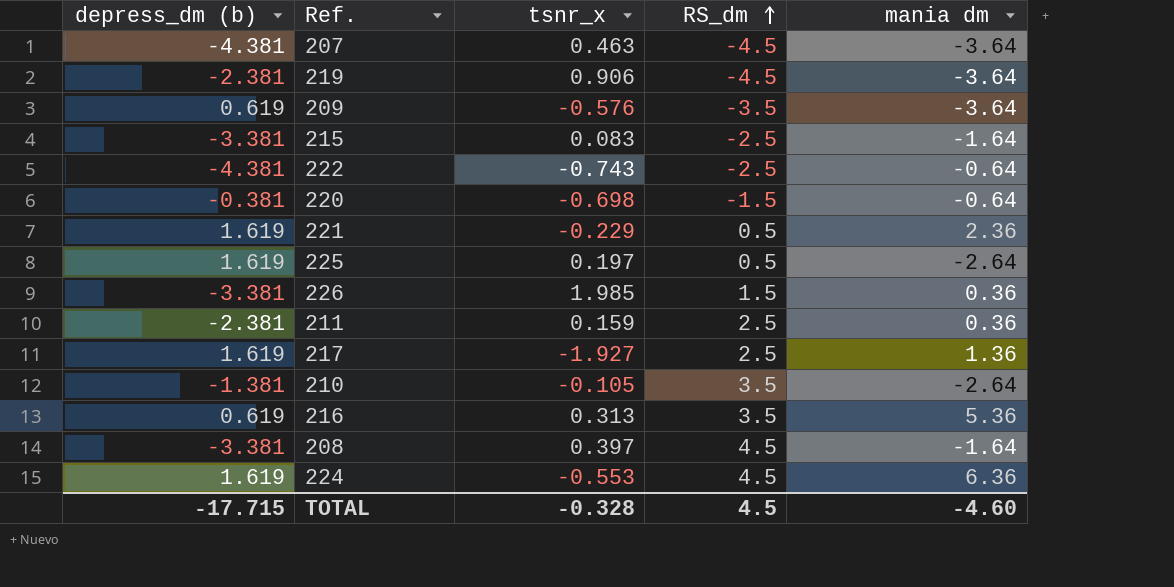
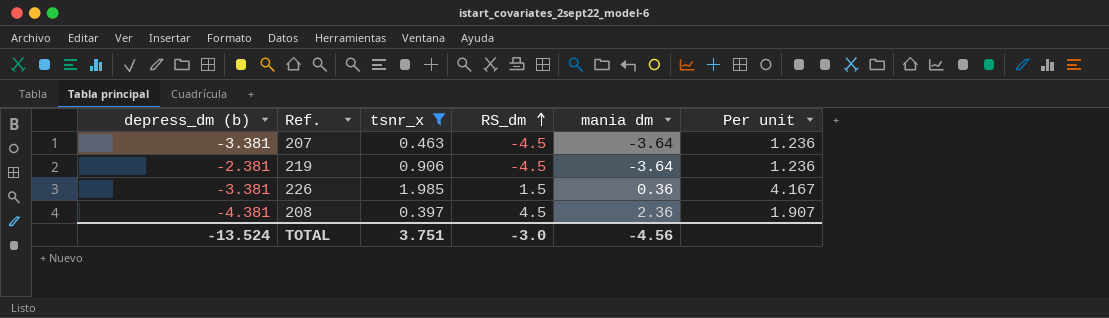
filter: none -> tsnr_x >= 0.397
column Per unit | formula: none -> [RS_dm] / [mania dm]
207 | depress_dm (b): -4.381 -> -3.381
208 | depress_dm (b): -3.381 -> -4.381
208 | mania dm: -1.64 -> 2.36
TOTAL | depress_dm (b): -17.715 -> -13.524
TOTAL | tsnr_x: -0.328 -> 3.751
TOTAL | RS_dm: 4.5 -> -3.0
TOTAL | mania dm: -4.60 -> -4.56

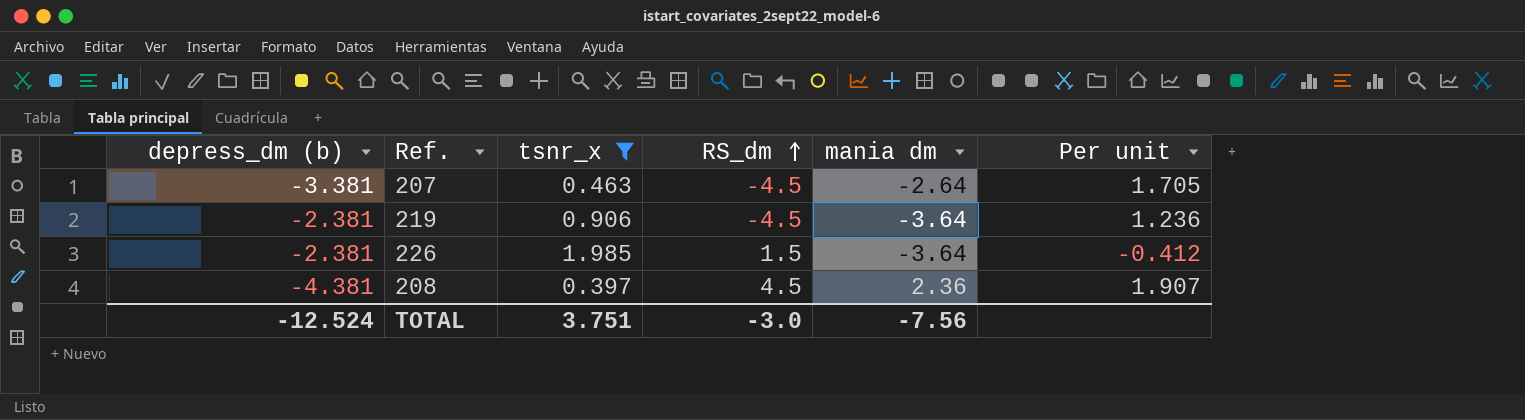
207 | mania dm: -3.64 -> -2.64
207 | Per unit: 1.236 -> 1.705
226 | depress_dm (b): -3.381 -> -2.381
226 | mania dm: 0.36 -> -3.64
226 | Per unit: 4.167 -> -0.412
TOTAL | depress_dm (b): -13.524 -> -12.524
TOTAL | mania dm: -4.56 -> -7.56

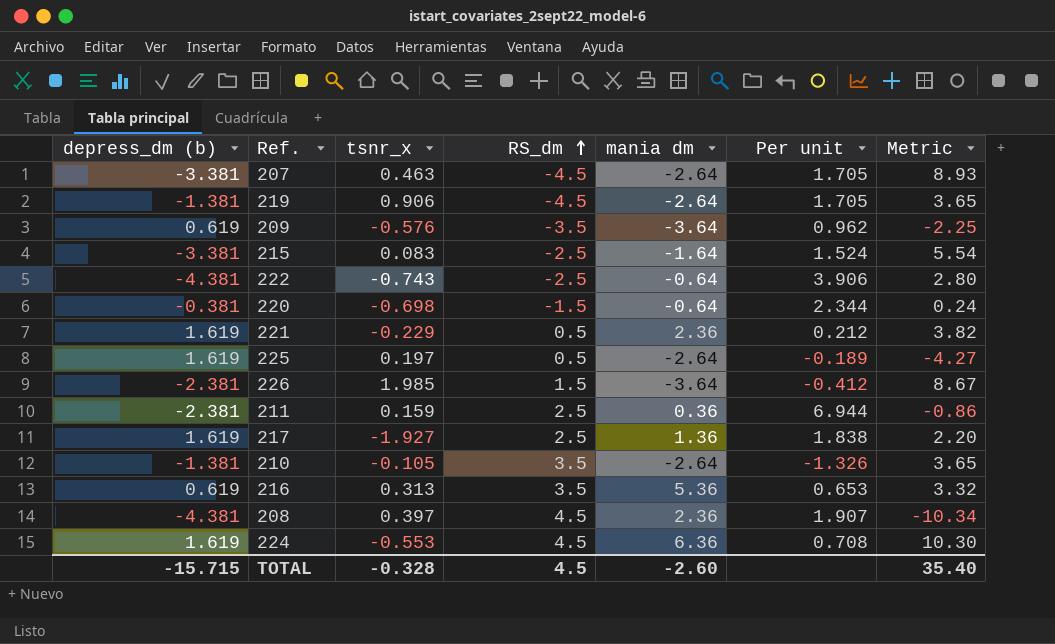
filter: tsnr_x >= 0.397 -> none
column Metric | formula: none -> [depress_dm (b)] * [mania dm]
219 | depress_dm (b): -2.381 -> -1.381
219 | mania dm: -3.64 -> -2.64
219 | Per unit: 1.236 -> 1.705
TOTAL | depress_dm (b): -12.524 -> -15.715
TOTAL | tsnr_x: 3.751 -> -0.328
TOTAL | RS_dm: -3.0 -> 4.5
TOTAL | mania dm: -7.56 -> -2.60

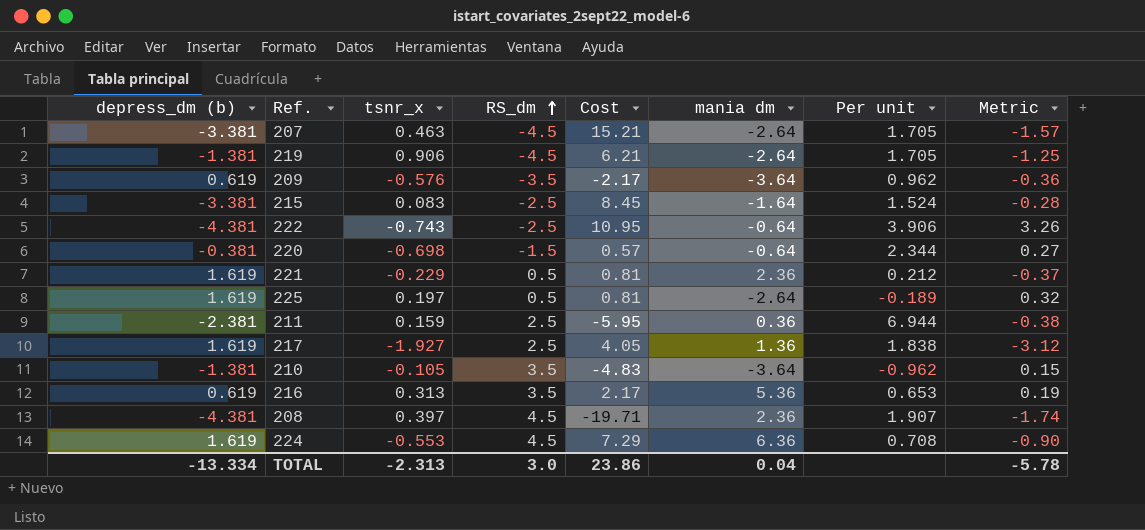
column Cost | formula: none -> [depress_dm (b)] * [RS_dm]
column Metric | formula: [depress_dm (b)] * [mania dm] -> [depress_dm (b)] * [tsnr_x]
row 226: -2.381 | 1.985 | 1.5 | -3.64 | -0.412 | 8.67 -> none
210 | mania dm: -2.64 -> -3.64
210 | Per unit: -1.326 -> -0.962
TOTAL | depress_dm (b): -15.715 -> -13.334
TOTAL | tsnr_x: -0.328 -> -2.313
TOTAL | RS_dm: 4.5 -> 3.0
TOTAL | mania dm: -2.60 -> 0.04
TOTAL | Metric: 35.40 -> -5.78

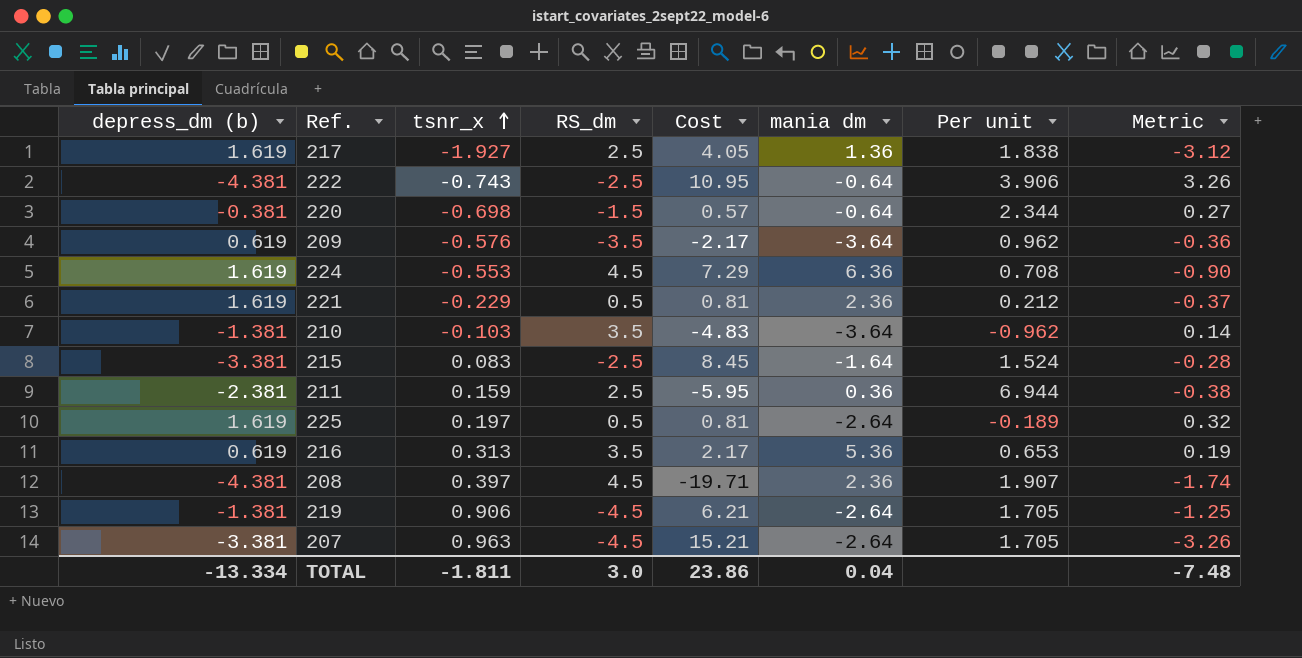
row order: RS_dm ascending -> tsnr_x ascending
210 | tsnr_x: -0.105 -> -0.103
210 | Metric: 0.15 -> 0.14
207 | tsnr_x: 0.463 -> 0.963
207 | Metric: -1.57 -> -3.26
TOTAL | tsnr_x: -2.313 -> -1.811
TOTAL | Metric: -5.78 -> -7.48

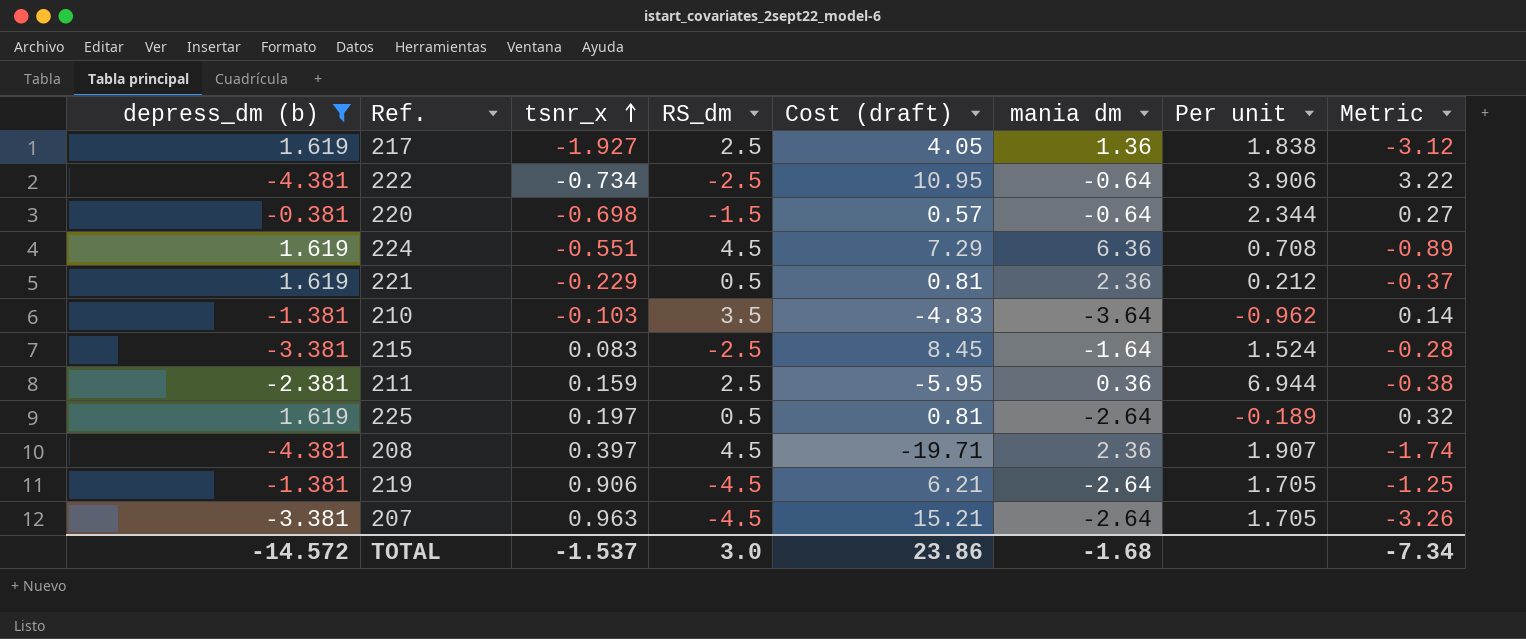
filter: none -> depress_dm (b) != 0.619
column name: Cost -> Cost (draft)
222 | tsnr_x: -0.743 -> -0.734
222 | Metric: 3.26 -> 3.22
224 | tsnr_x: -0.553 -> -0.551
224 | Metric: -0.90 -> -0.89
TOTAL | depress_dm (b): -13.334 -> -14.572
TOTAL | tsnr_x: -1.811 -> -1.537
TOTAL | mania dm: 0.04 -> -1.68
TOTAL | Metric: -7.48 -> -7.34

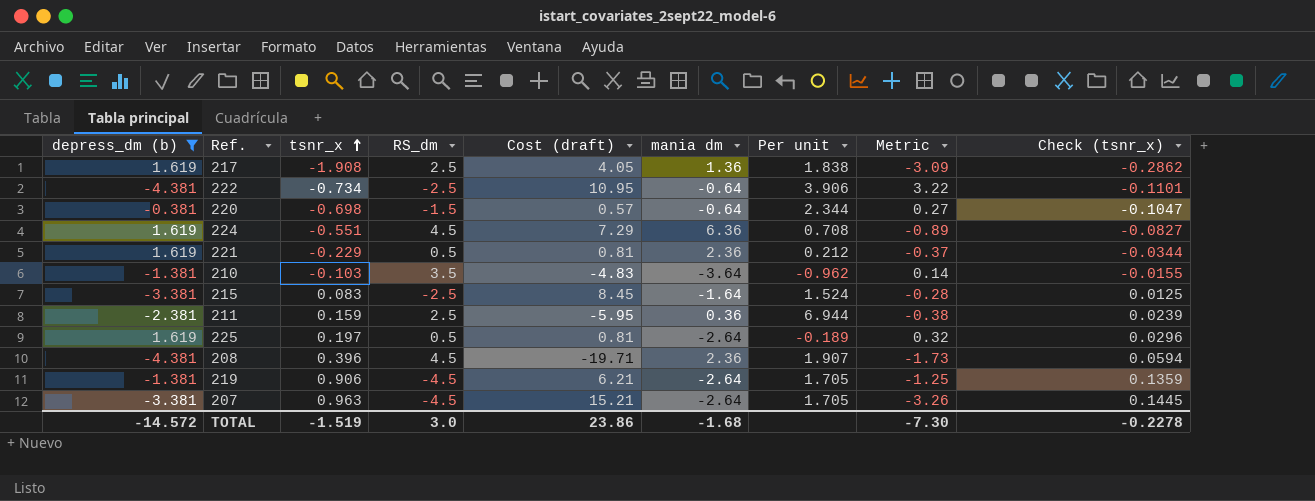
column Check (tsnr_x) | formula: none -> [tsnr_x] * 0.15
217 | tsnr_x: -1.927 -> -1.908
217 | Metric: -3.12 -> -3.09
208 | tsnr_x: 0.397 -> 0.396
208 | Metric: -1.74 -> -1.73
TOTAL | tsnr_x: -1.537 -> -1.519
TOTAL | Metric: -7.34 -> -7.30

